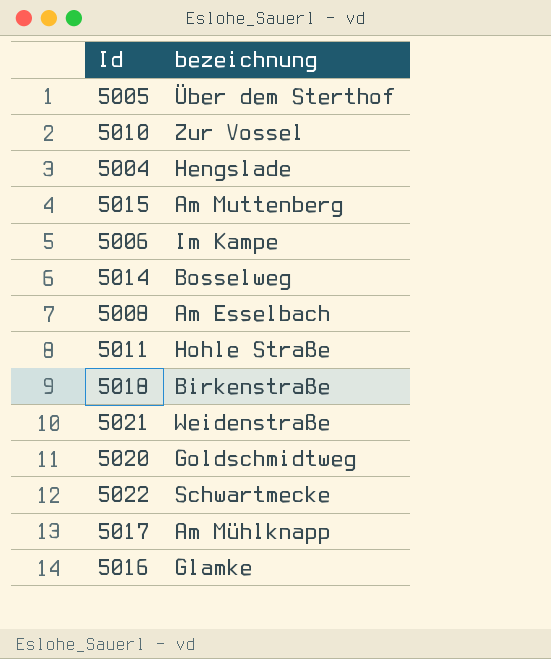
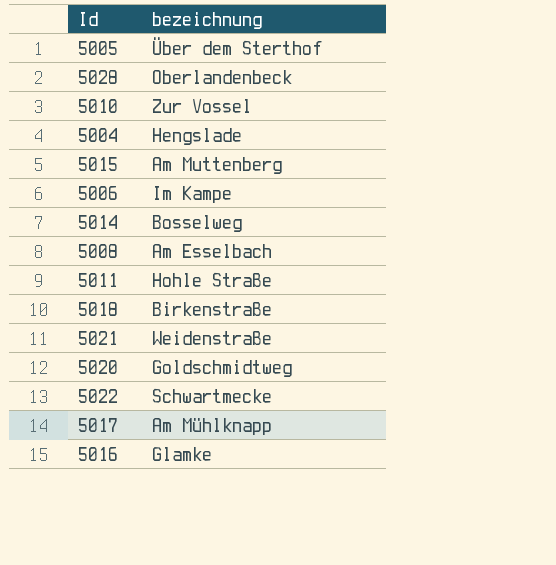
row 5028: none -> Oberlandenbeck

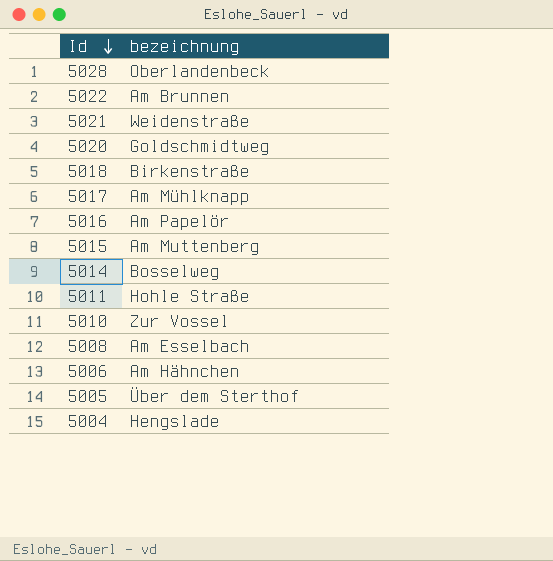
row order: none -> Id descending
5022 | bezeichnung: Schwartmecke -> Am Brunnen
5016 | bezeichnung: Glamke -> Am Papelör
5006 | bezeichnung: Im Kampe -> Am Hähnchen

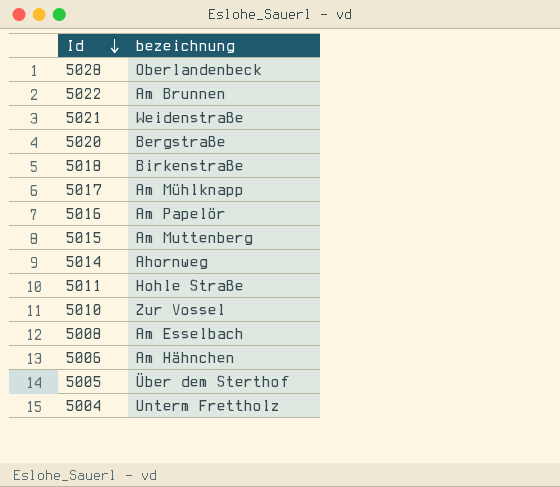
5020 | bezeichnung: Goldschmidtweg -> Bergstraße
5014 | bezeichnung: Bosselweg -> Ahornweg
5004 | bezeichnung: Hengslade -> Unterm Frettholz

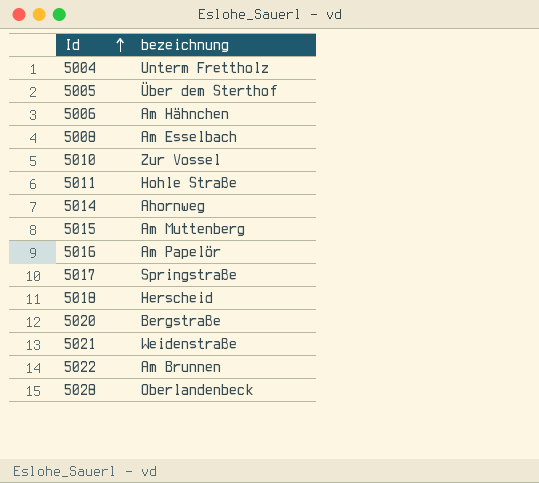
row order: Id descending -> Id ascending
5017 | bezeichnung: Am Mühlknapp -> Springstraße
5018 | bezeichnung: Birkenstraße -> Herscheid

